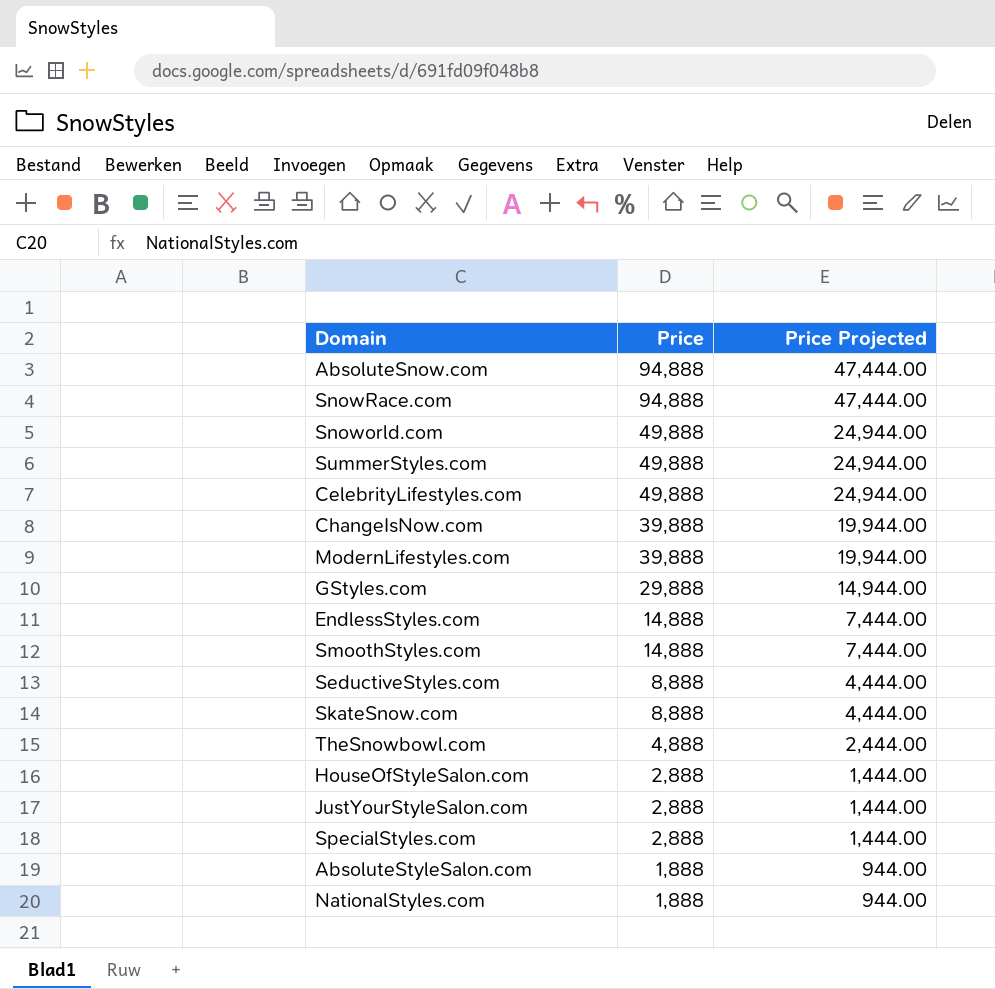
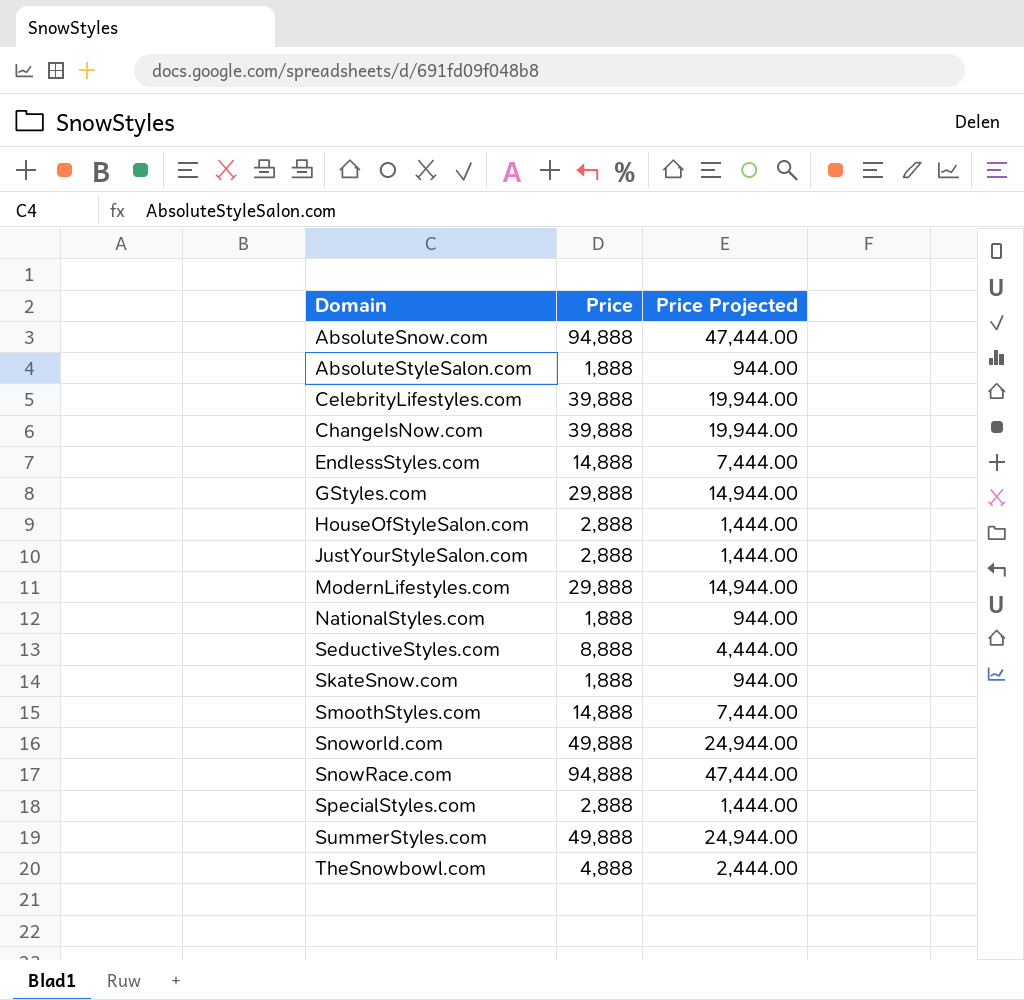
row order: Price descending -> Domain ascending
CelebrityLifestyles.com | Price: 49,888 -> 39,888
CelebrityLifestyles.com | Price Projected: 24,944.00 -> 19,944.00
ModernLifestyles.com | Price: 39,888 -> 29,888
ModernLifestyles.com | Price Projected: 19,944.00 -> 14,944.00
SkateSnow.com | Price: 8,888 -> 1,888
SkateSnow.com | Price Projected: 4,444.00 -> 944.00

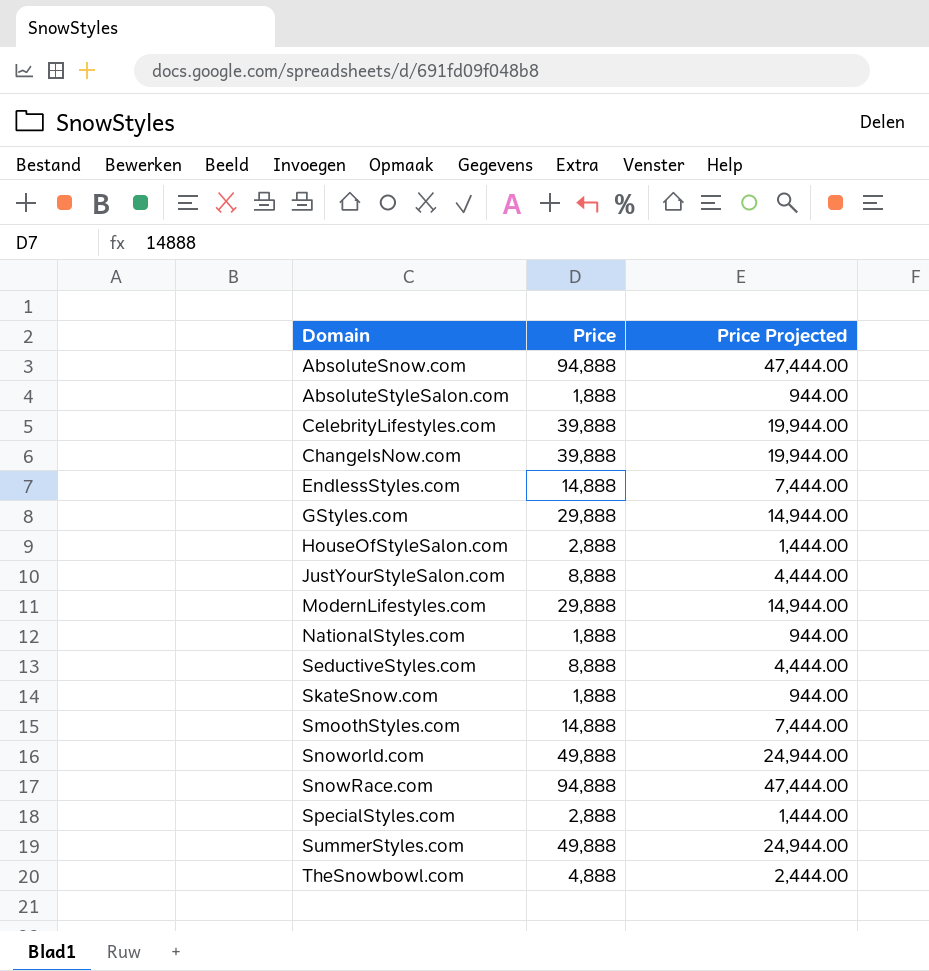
JustYourStyleSalon.com | Price: 2,888 -> 8,888
JustYourStyleSalon.com | Price Projected: 1,444.00 -> 4,444.00

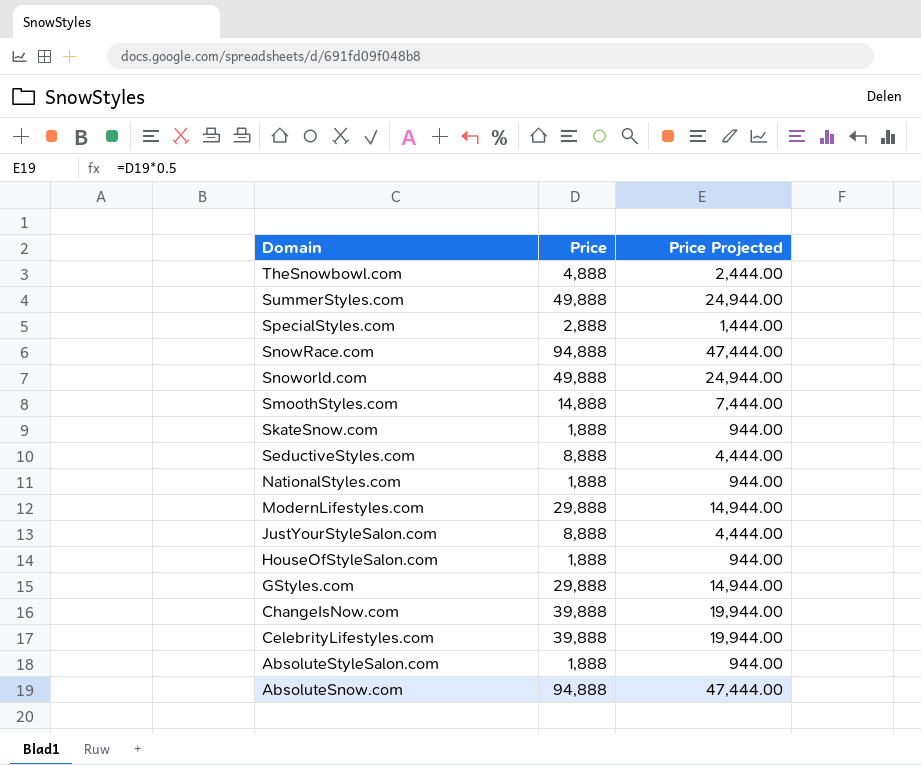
row order: Domain ascending -> Domain descending
row EndlessStyles.com: 14,888 | 7,444.00 -> none
HouseOfStyleSalon.com | Price: 2,888 -> 1,888
HouseOfStyleSalon.com | Price Projected: 1,444.00 -> 944.00

